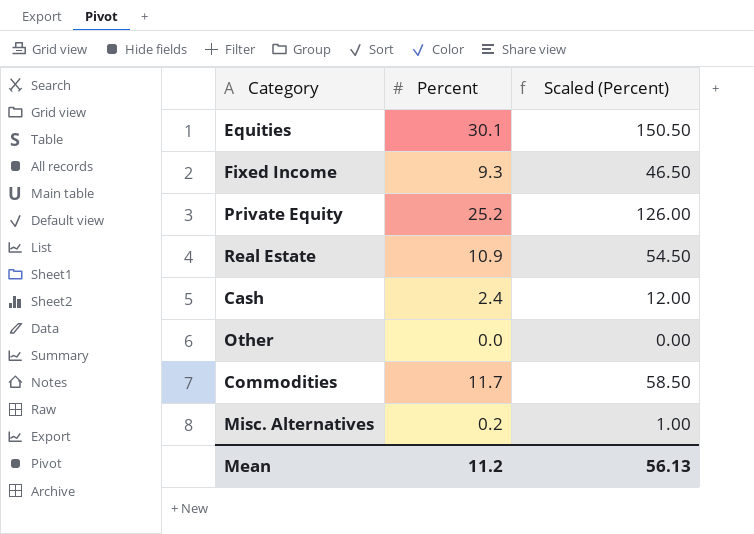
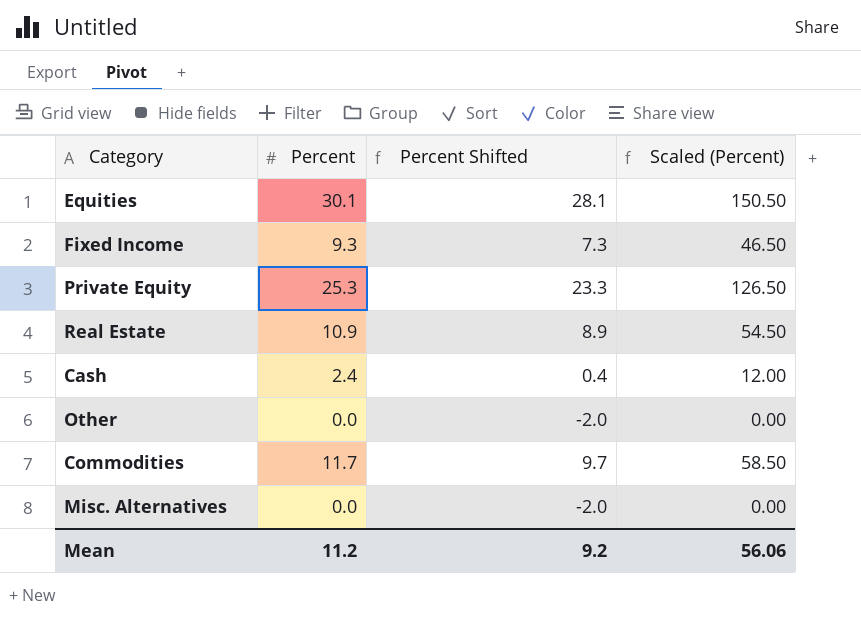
column Percent Shifted | formula: none -> [Percent] - 2
Private Equity | Percent: 25.2 -> 25.3
Private Equity | Scaled (Percent): 126.00 -> 126.50
Misc. Alternatives | Percent: 0.2 -> 0.0
Misc. Alternatives | Scaled (Percent): 1.00 -> 0.00
Mean | Scaled (Percent): 56.13 -> 56.06

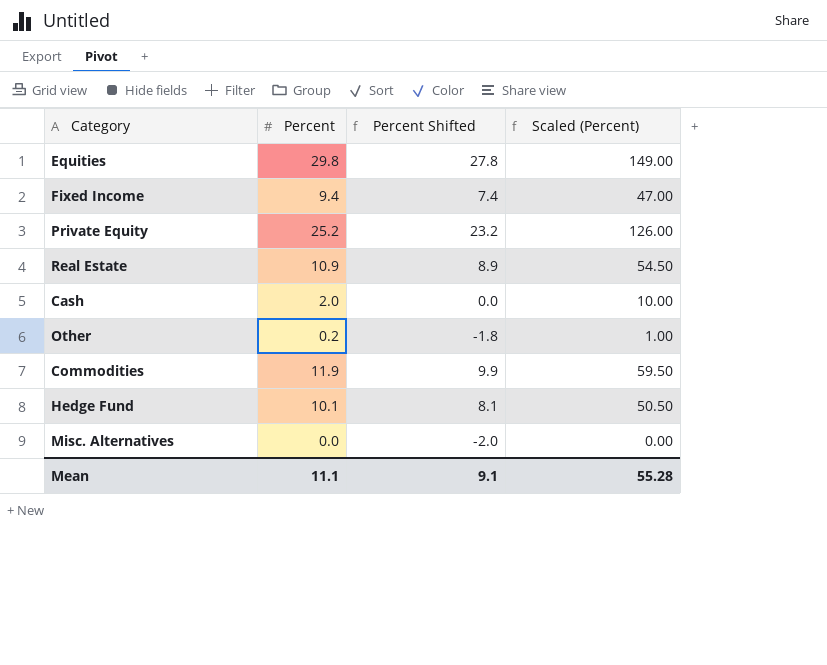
Equities | Percent: 30.1 -> 29.8
Equities | Percent Shifted: 28.1 -> 27.8
Equities | Scaled (Percent): 150.50 -> 149.00
Fixed Income | Percent: 9.3 -> 9.4
Fixed Income | Percent Shifted: 7.3 -> 7.4
Fixed Income | Scaled (Percent): 46.50 -> 47.00
Private Equity | Percent: 25.3 -> 25.2
Private Equity | Percent Shifted: 23.3 -> 23.2
Private Equity | Scaled (Percent): 126.50 -> 126.00
Cash | Percent: 2.4 -> 2.0
Cash | Percent Shifted: 0.4 -> 0.0
Cash | Scaled (Percent): 12.00 -> 10.00
Other | Percent: 0.0 -> 0.2
Other | Percent Shifted: -2.0 -> -1.8
Other | Scaled (Percent): 0.00 -> 1.00
Commodities | Percent: 11.7 -> 11.9
Commodities | Percent Shifted: 9.7 -> 9.9
Commodities | Scaled (Percent): 58.50 -> 59.50
row Hedge Fund: none -> 10.1 | 8.1 | 50.50
Mean | Percent: 11.2 -> 11.1
Mean | Percent Shifted: 9.2 -> 9.1
Mean | Scaled (Percent): 56.06 -> 55.28

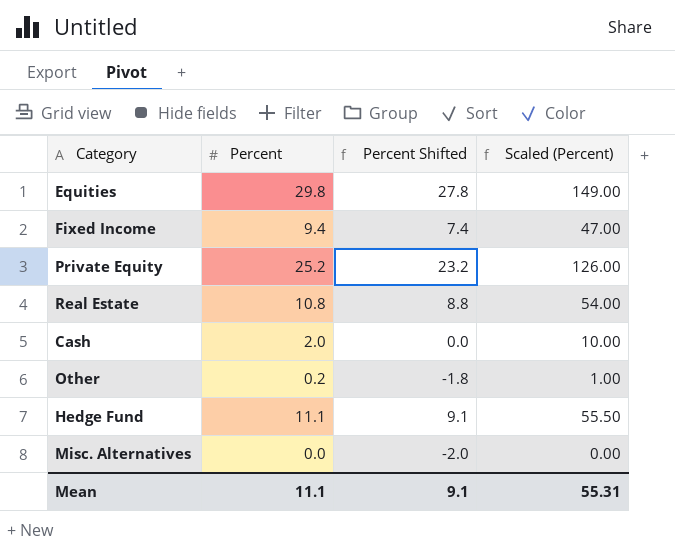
row Commodities: 11.9 | 9.9 | 59.50 -> none
Real Estate | Percent: 10.9 -> 10.8
Real Estate | Percent Shifted: 8.9 -> 8.8
Real Estate | Scaled (Percent): 54.50 -> 54.00
Hedge Fund | Percent: 10.1 -> 11.1
Hedge Fund | Percent Shifted: 8.1 -> 9.1
Hedge Fund | Scaled (Percent): 50.50 -> 55.50
Mean | Scaled (Percent): 55.28 -> 55.31

